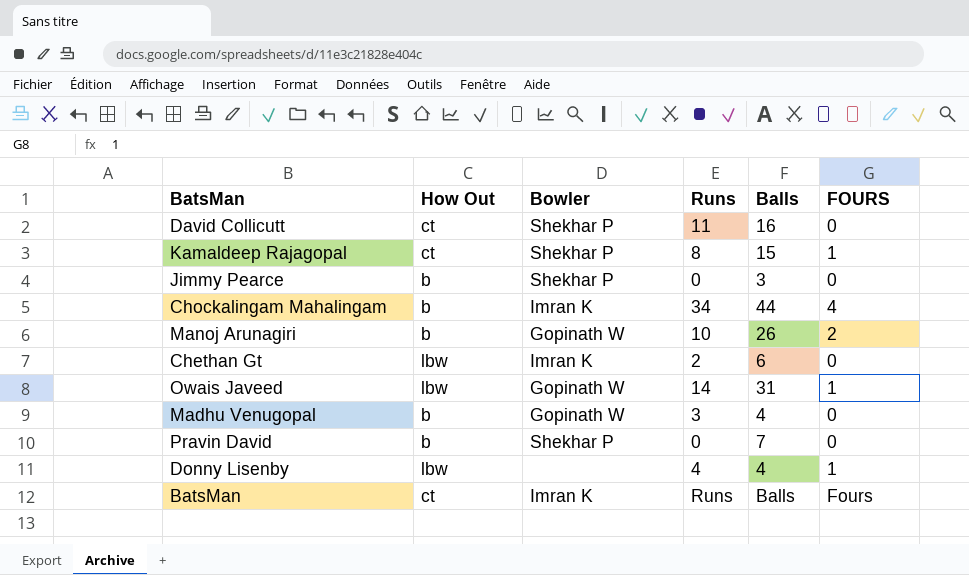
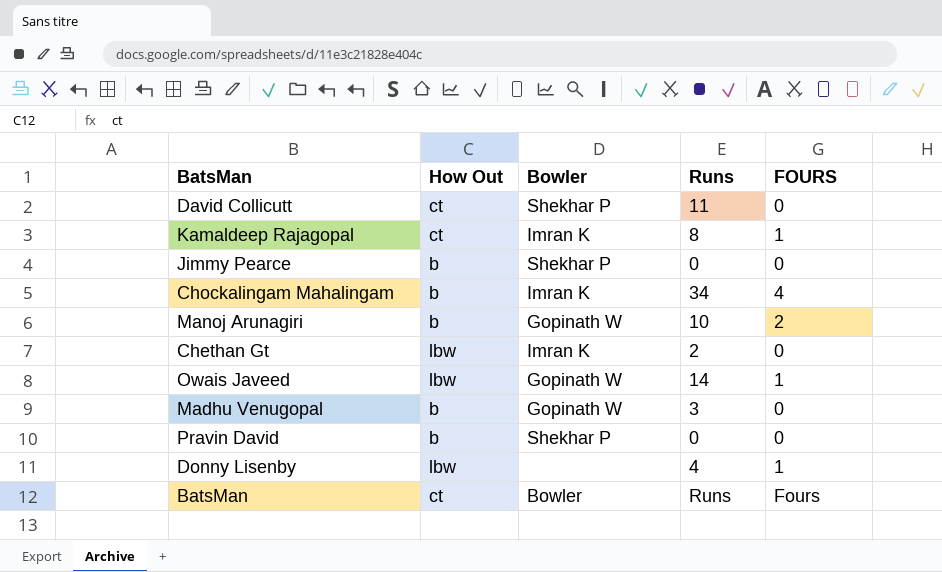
column Balls | position: 5 -> none
Kamaldeep Rajagopal | Bowler: Shekhar P -> Imran K
BatsMan | Bowler: Imran K -> Bowler

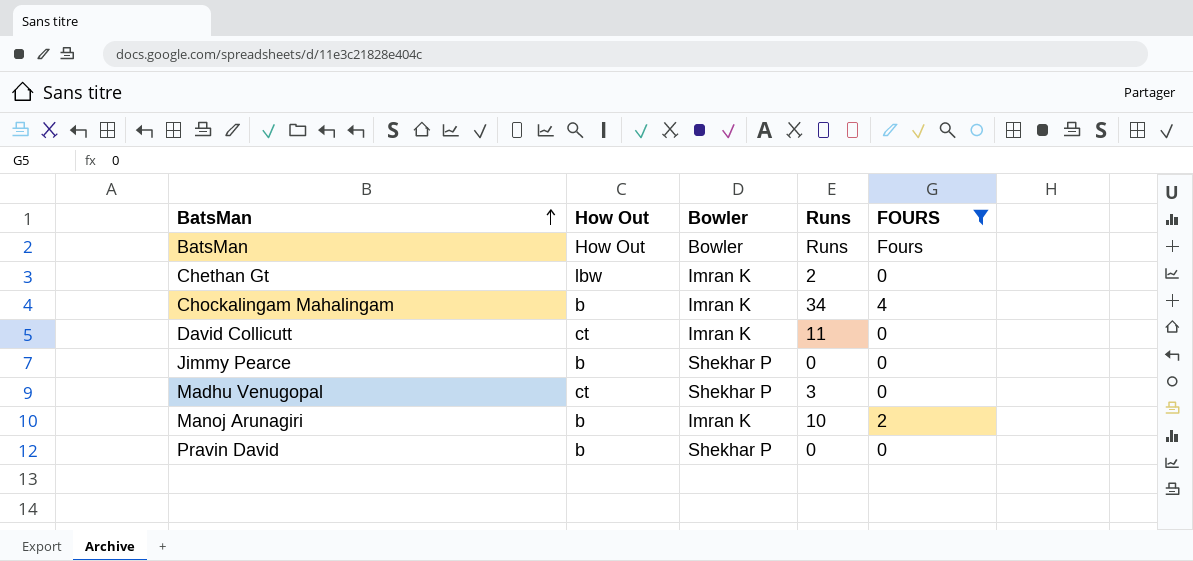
filter: none -> FOURS != 1
row order: none -> BatsMan ascending
BatsMan | How Out: ct -> How Out
David Collicutt | Bowler: Shekhar P -> Imran K
Madhu Venugopal | How Out: b -> ct
Madhu Venugopal | Bowler: Gopinath W -> Shekhar P
Manoj Arunagiri | Bowler: Gopinath W -> Imran K

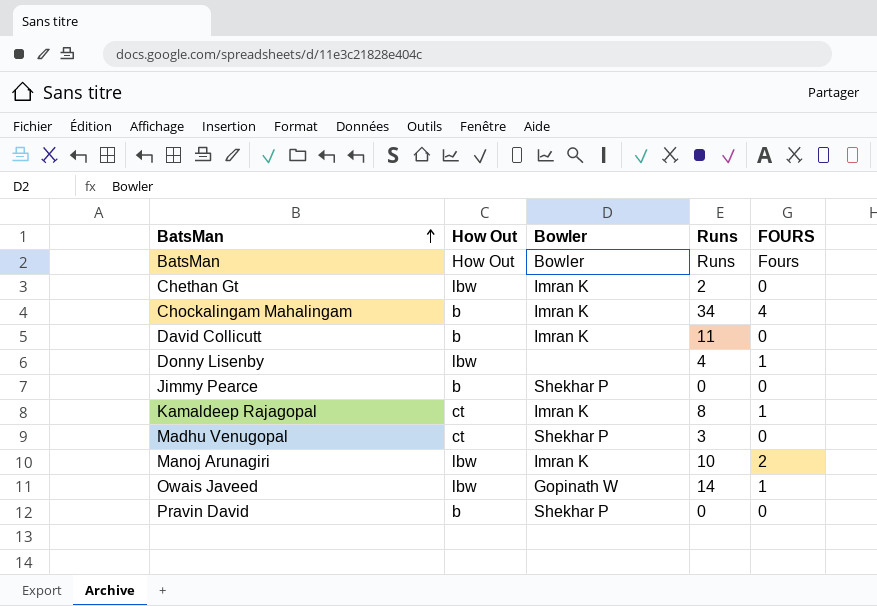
filter: FOURS != 1 -> none
David Collicutt | How Out: ct -> b
Manoj Arunagiri | How Out: b -> lbw

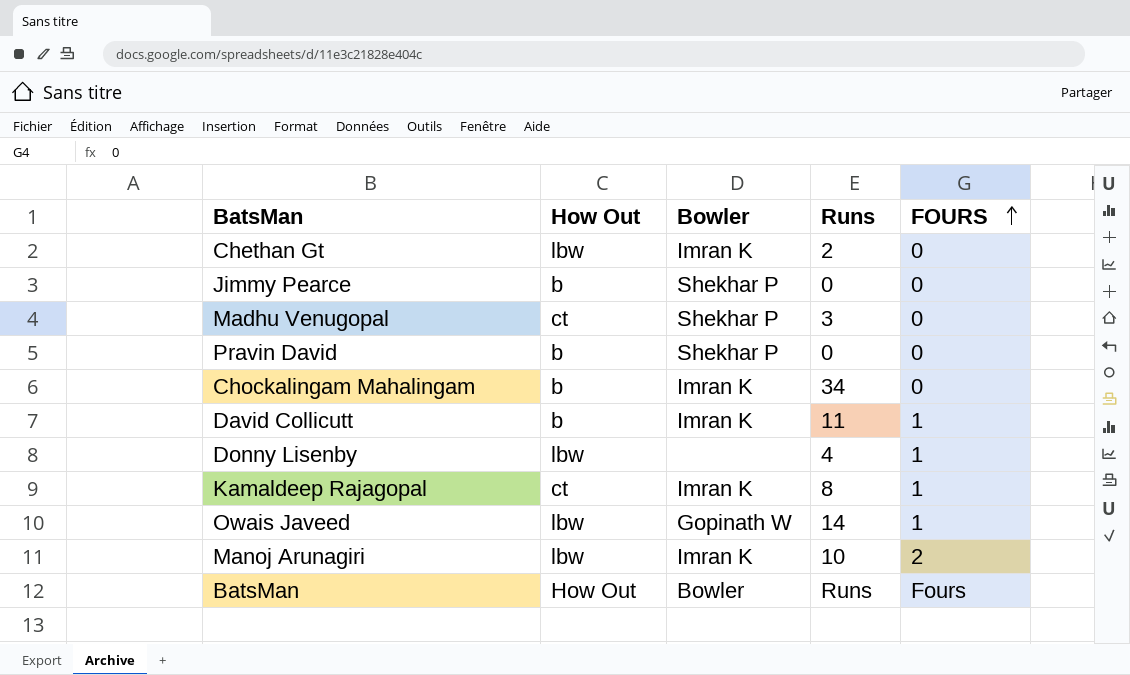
row order: BatsMan ascending -> FOURS ascending
Chockalingam Mahalingam | FOURS: 4 -> 0
David Collicutt | FOURS: 0 -> 1

